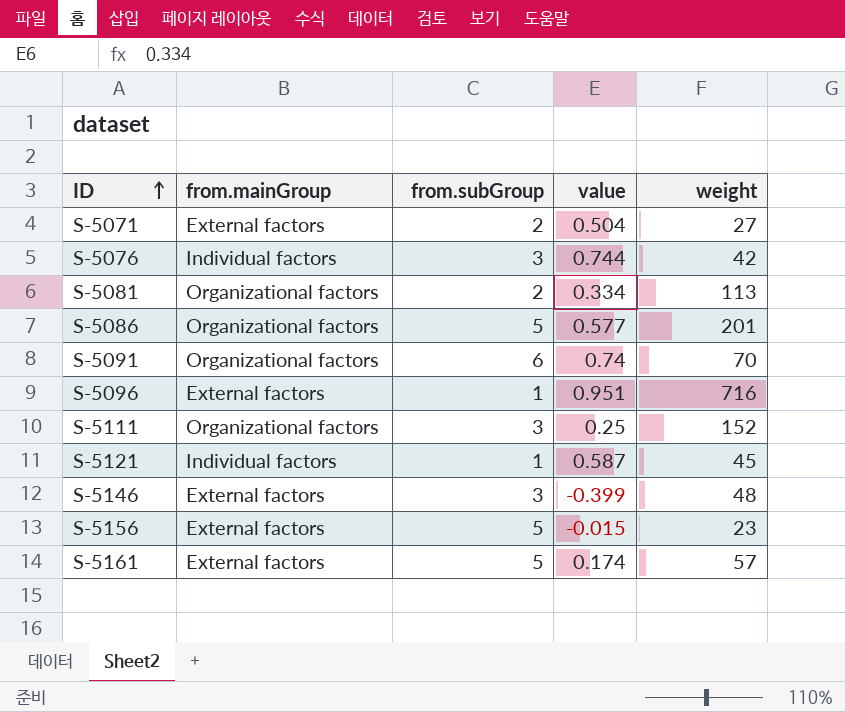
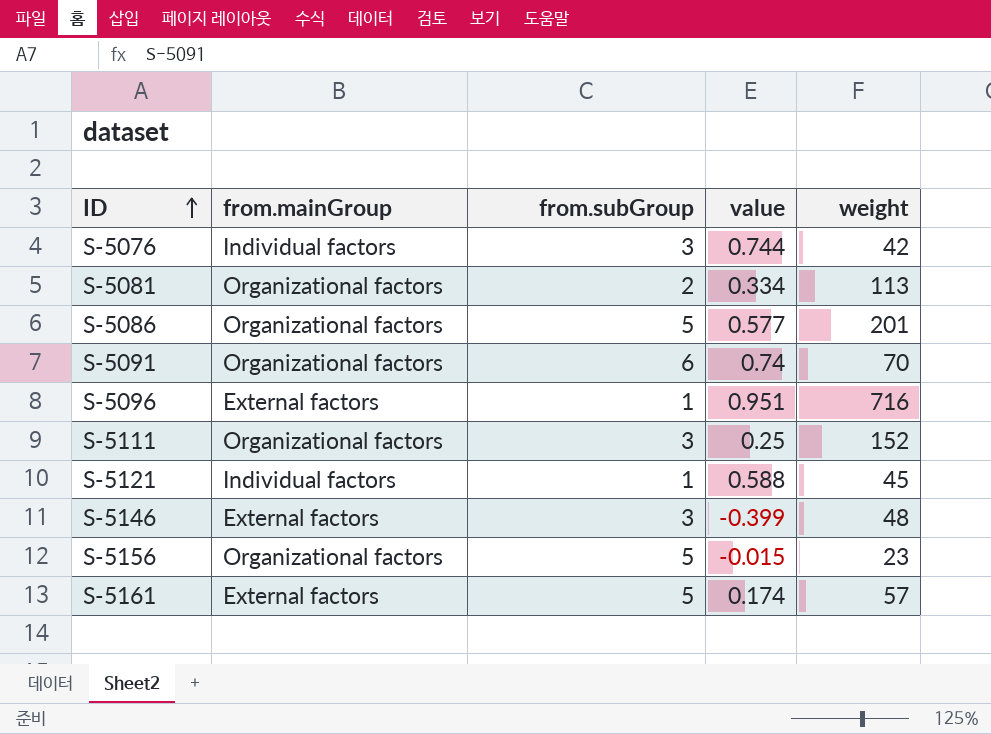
row S-5071: External factors | 2 | 0.504 | 27 -> none
S-5121 | value: 0.587 -> 0.588
S-5156 | from.mainGroup: External factors -> Organizational factors

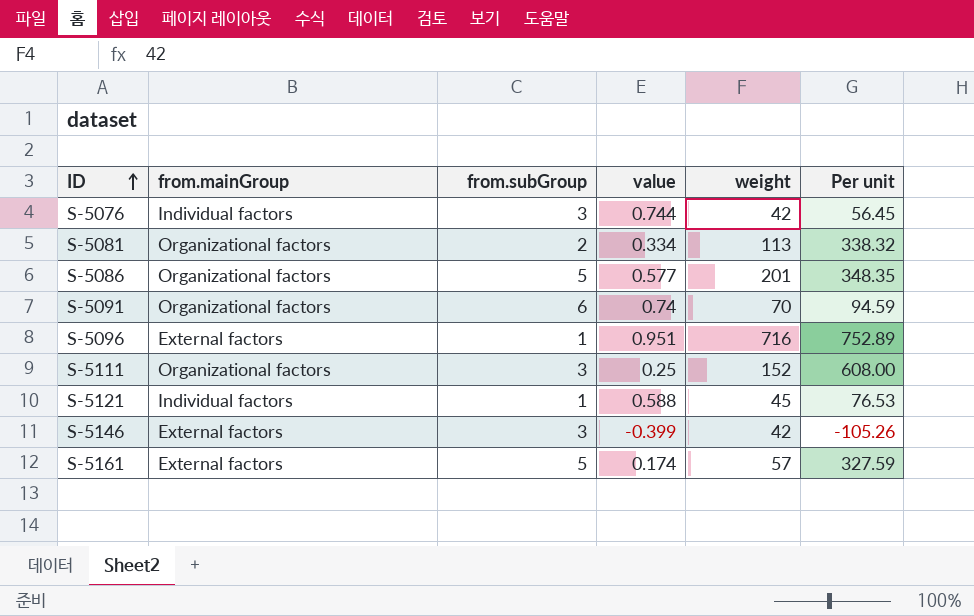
column Per unit | formula: none -> [weight] / [value]
row S-5156: Organizational factors | 5 | -0.015 | 23 -> none
S-5146 | weight: 48 -> 42

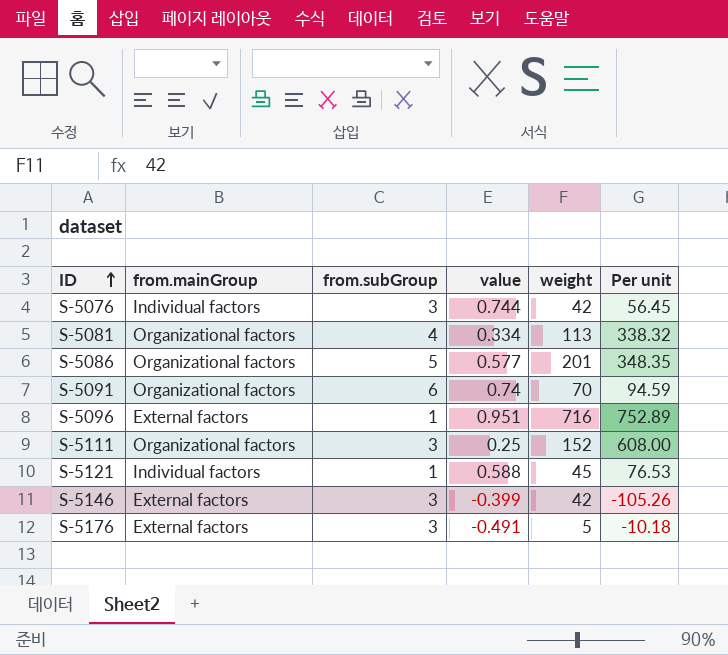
row S-5161: External factors | 5 | 0.174 | 57 | 327.59 -> none
S-5081 | from.subGroup: 2 -> 4
row S-5176: none -> External factors | 3 | -0.491 | 5 | -10.18

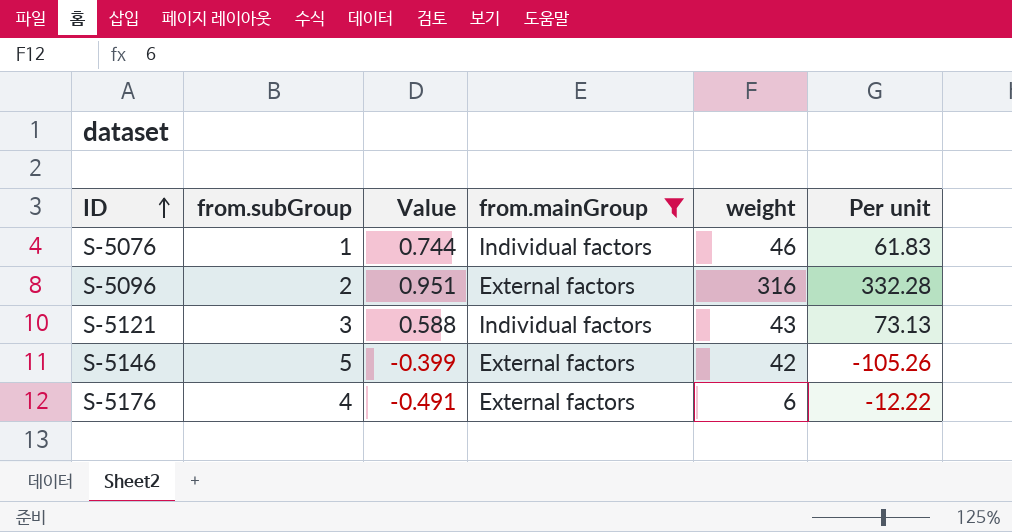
filter: none -> from.mainGroup != Organizational factors
column name: value -> Value
column from.mainGroup | position: 2 -> 4
S-5076 | from.subGroup: 3 -> 1
S-5076 | weight: 42 -> 46
S-5076 | Per unit: 56.45 -> 61.83
S-5096 | from.subGroup: 1 -> 2
S-5096 | weight: 716 -> 316
S-5096 | Per unit: 752.89 -> 332.28
S-5121 | from.subGroup: 1 -> 3
S-5121 | weight: 45 -> 43
S-5121 | Per unit: 76.53 -> 73.13
S-5146 | from.subGroup: 3 -> 5
S-5176 | from.subGroup: 3 -> 4
S-5176 | weight: 5 -> 6
S-5176 | Per unit: -10.18 -> -12.22

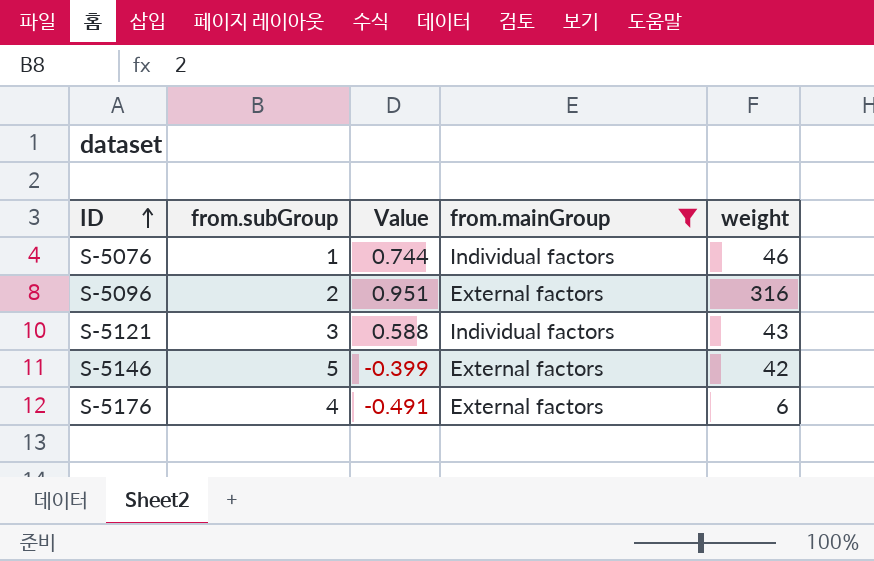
column Per unit | formula: [weight] / [Value] -> none

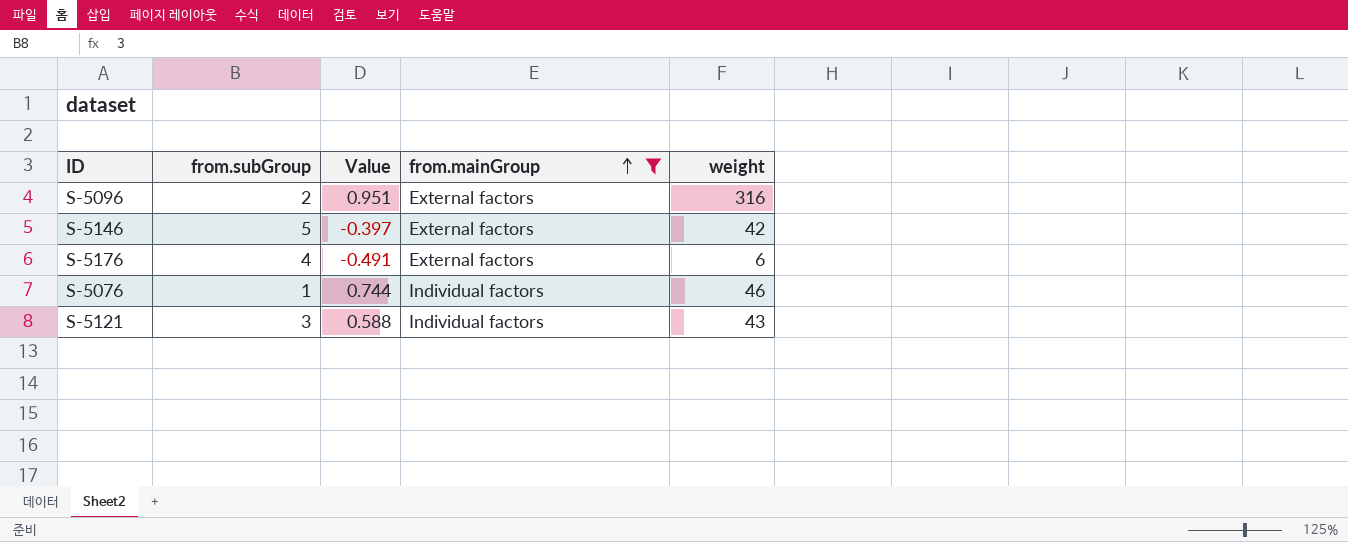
row order: ID ascending -> from.mainGroup ascending
S-5146 | Value: -0.399 -> -0.397

